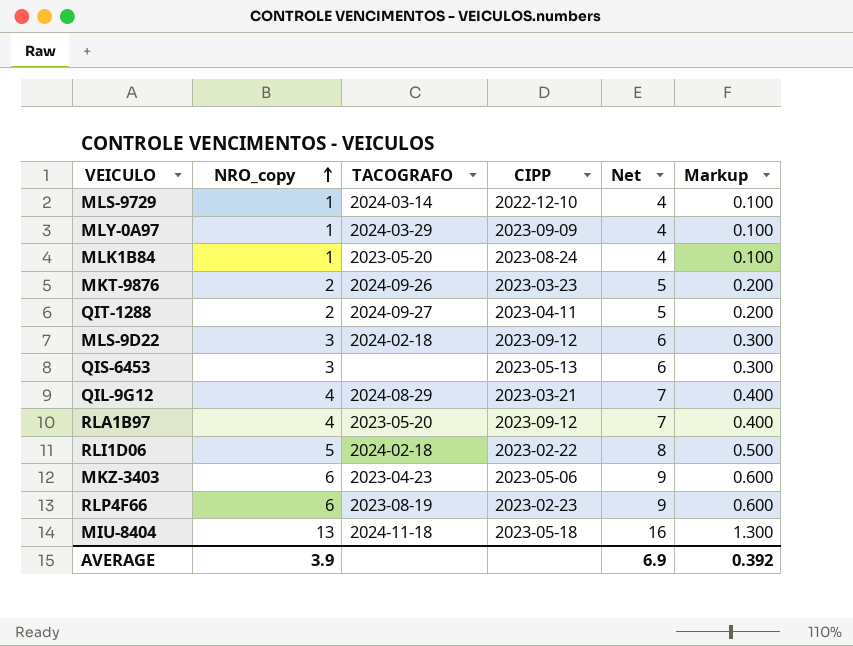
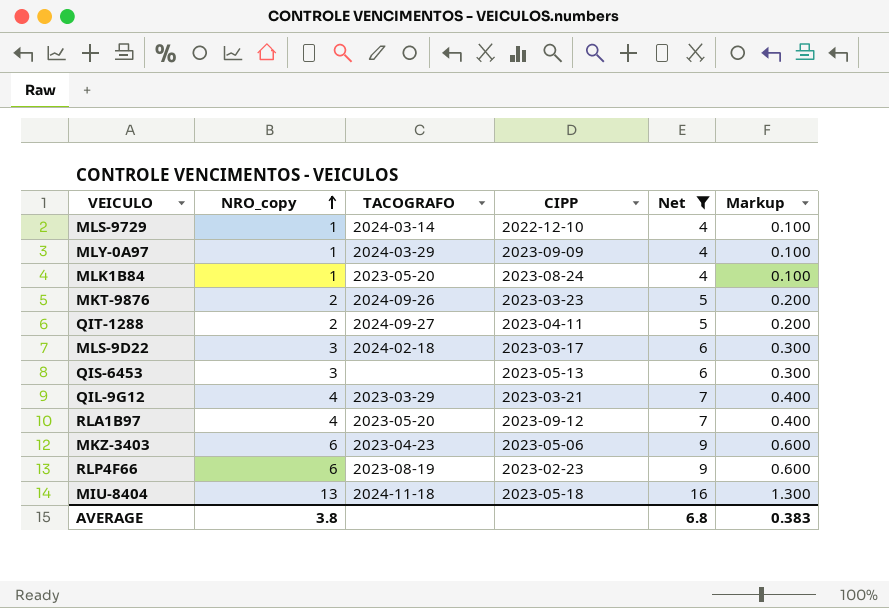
filter: none -> Net != 8
MLS-9D22 | CIPP: 2023-09-12 -> 2023-03-17
QIL-9G12 | TACOGRAFO: 2024-08-29 -> 2023-03-29
AVERAGE | NRO_copy: 3.9 -> 3.8
AVERAGE | Net: 6.9 -> 6.8
AVERAGE | Markup: 0.392 -> 0.383

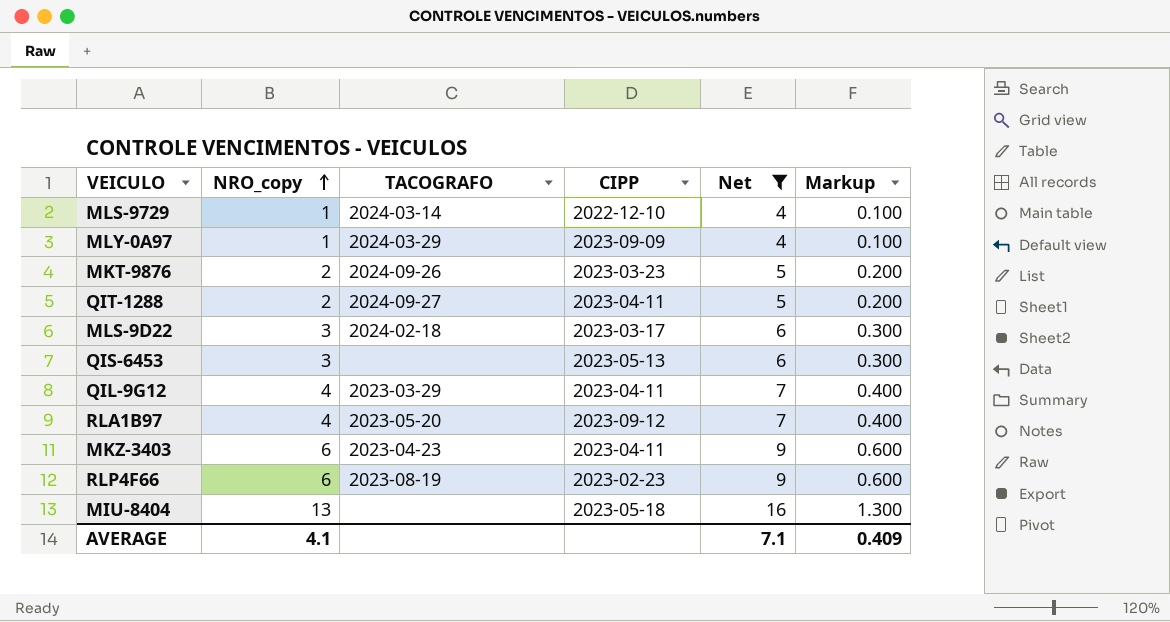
row MLK1B84: 1 | 2023-05-20 | 2023-08-24 | 4 | 0.100 -> none
QIL-9G12 | CIPP: 2023-03-21 -> 2023-04-11
MKZ-3403 | CIPP: 2023-05-06 -> 2023-04-11
MIU-8404 | TACOGRAFO: 2024-11-18 -> none
AVERAGE | NRO_copy: 3.8 -> 4.1
AVERAGE | Net: 6.8 -> 7.1
AVERAGE | Markup: 0.383 -> 0.409

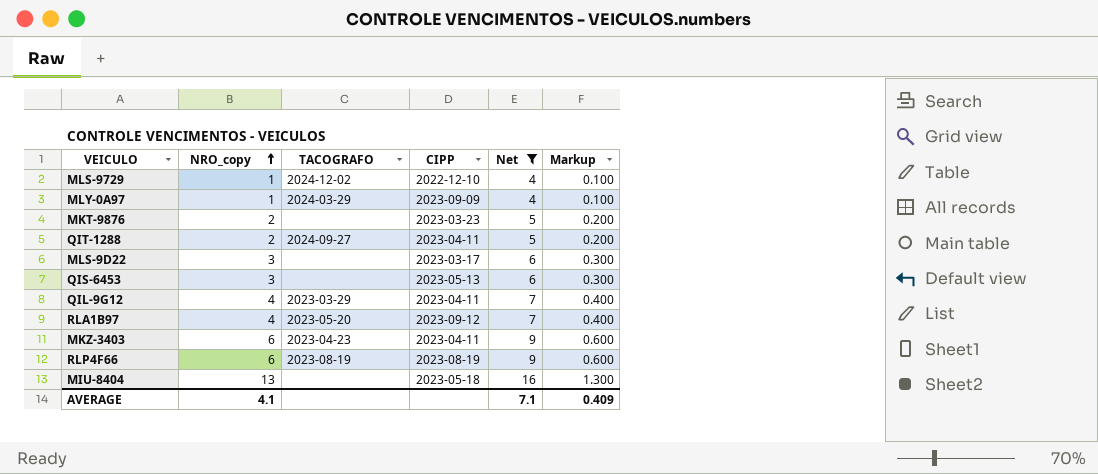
MLS-9729 | TACOGRAFO: 2024-03-14 -> 2024-12-02
MKT-9876 | TACOGRAFO: 2024-09-26 -> none
MLS-9D22 | TACOGRAFO: 2024-02-18 -> none
RLP4F66 | CIPP: 2023-02-23 -> 2023-08-19

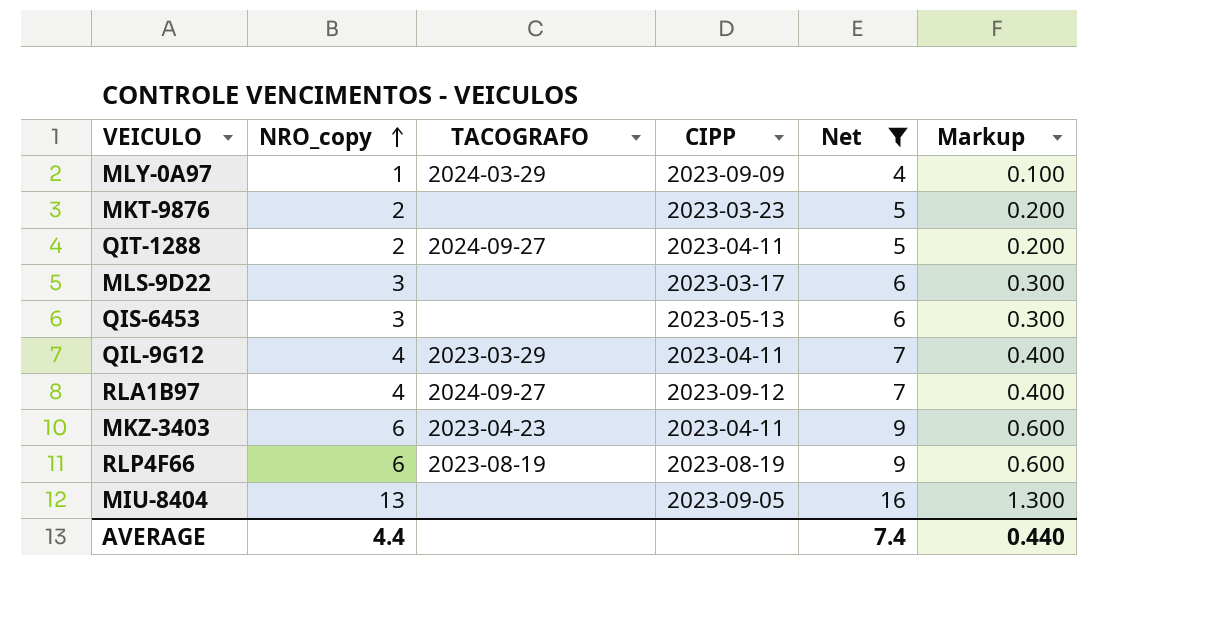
row MLS-9729: 1 | 2024-12-02 | 2022-12-10 | 4 | 0.100 -> none
RLA1B97 | TACOGRAFO: 2023-05-20 -> 2024-09-27
MIU-8404 | CIPP: 2023-05-18 -> 2023-09-05
AVERAGE | NRO_copy: 4.1 -> 4.4
AVERAGE | Net: 7.1 -> 7.4
AVERAGE | Markup: 0.409 -> 0.440

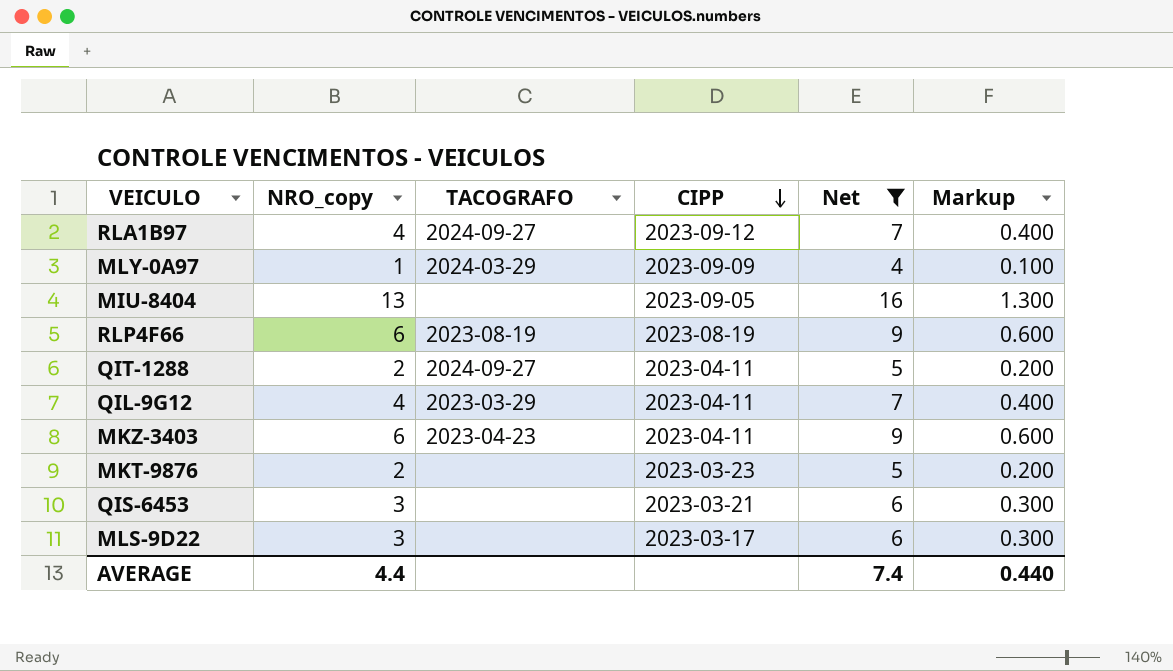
row order: NRO_copy ascending -> CIPP descending
QIS-6453 | CIPP: 2023-05-13 -> 2023-03-21

